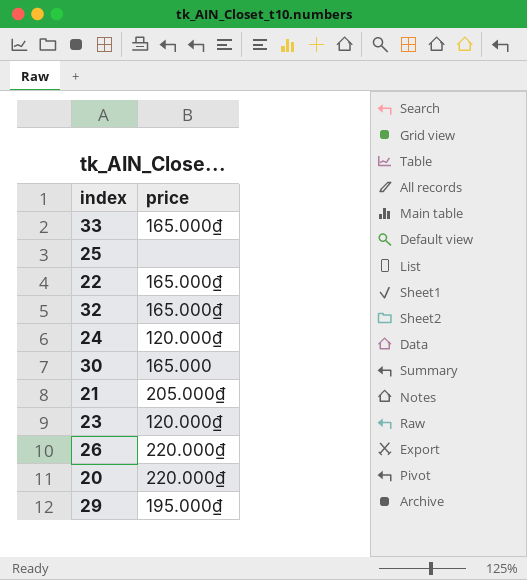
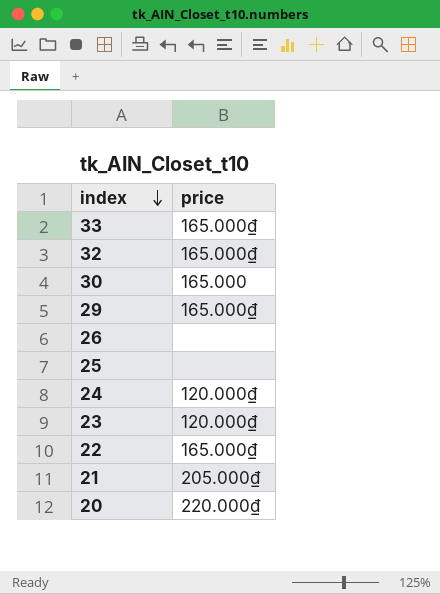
row order: none -> index descending
29 | price: 195.000₫ -> 165.000₫
26 | price: 220.000₫ -> none

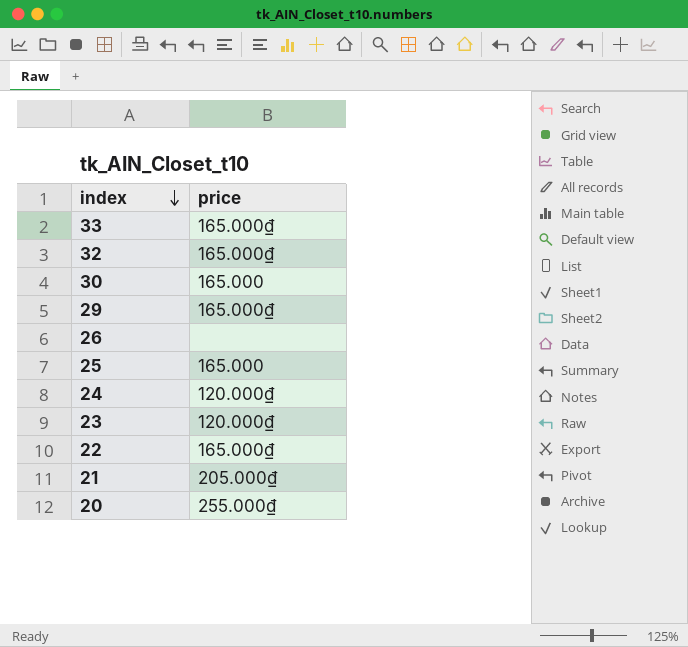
25 | price: none -> 165.000
20 | price: 220.000₫ -> 255.000₫

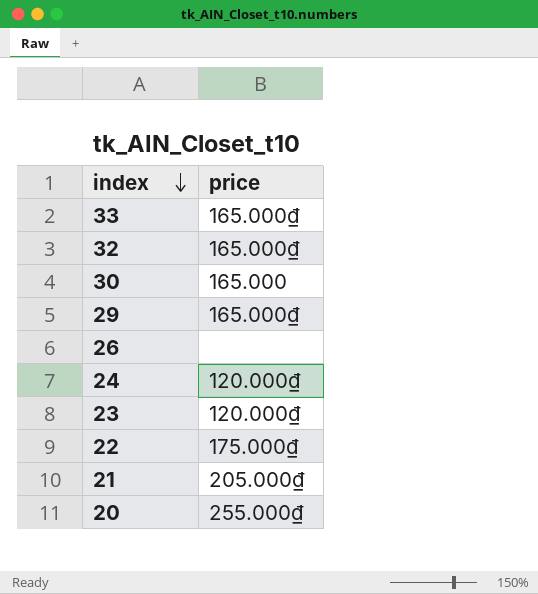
row 25: 165.000 -> none
22 | price: 165.000₫ -> 175.000₫

